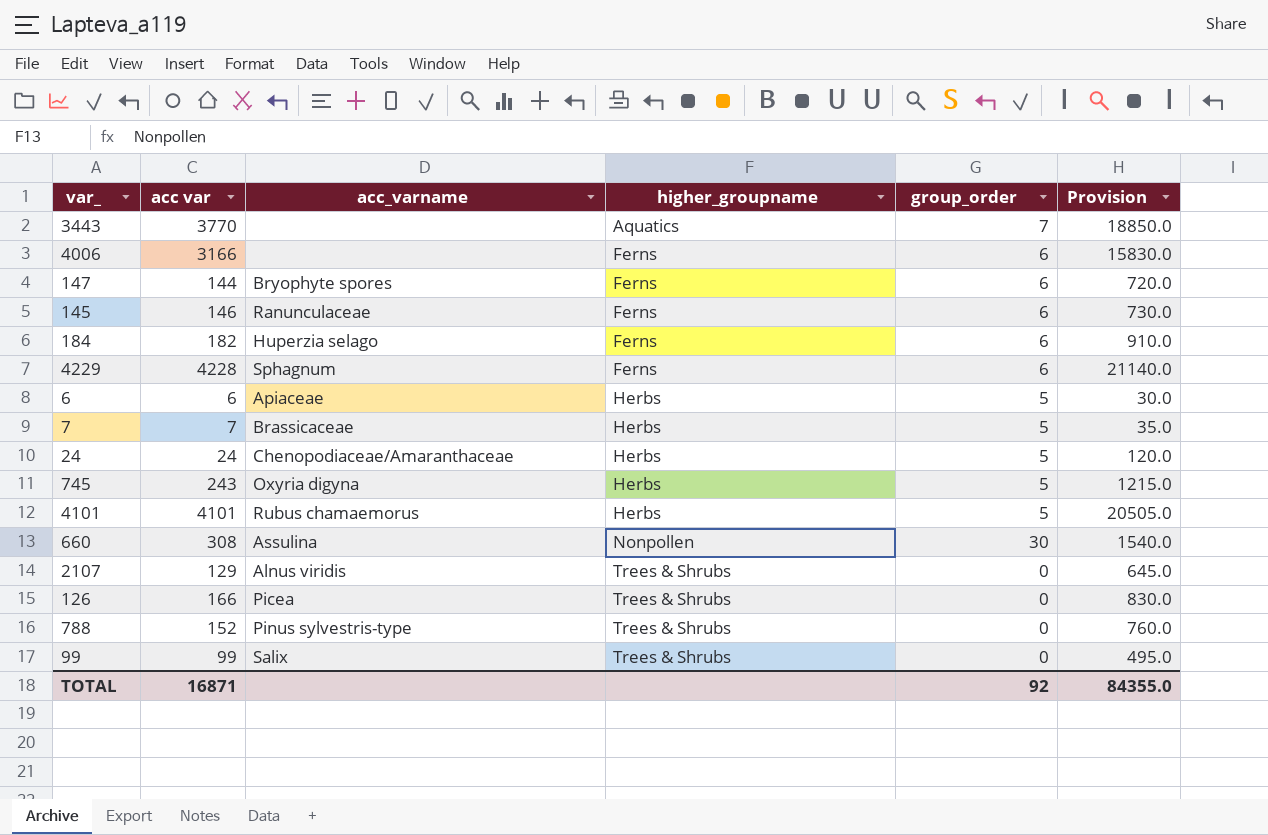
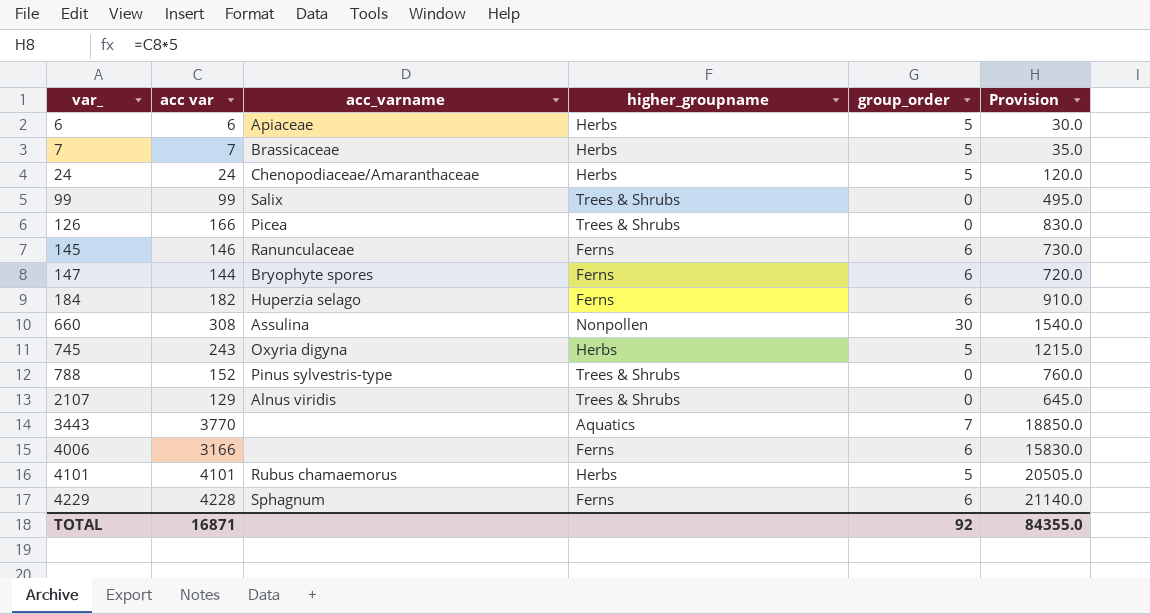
row order: higher_groupname ascending -> var_ ascending

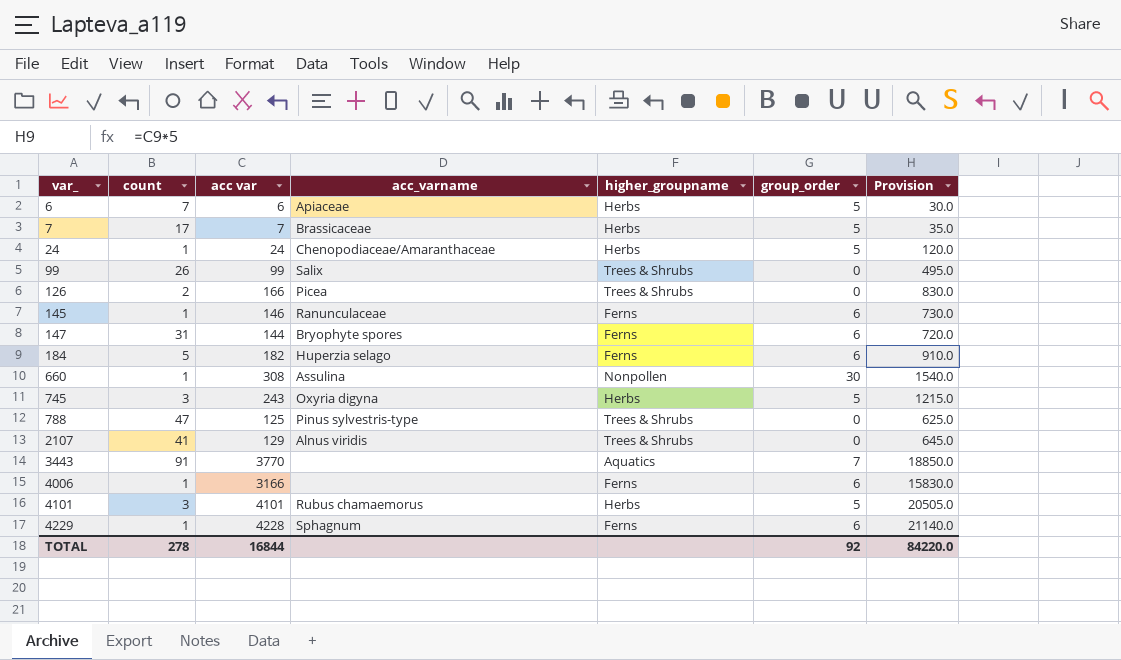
column count | position: none -> 2
788 | acc var: 152 -> 125
788 | Provision: 760.0 -> 625.0
TOTAL | acc var: 16871 -> 16844
TOTAL | Provision: 84355.0 -> 84220.0

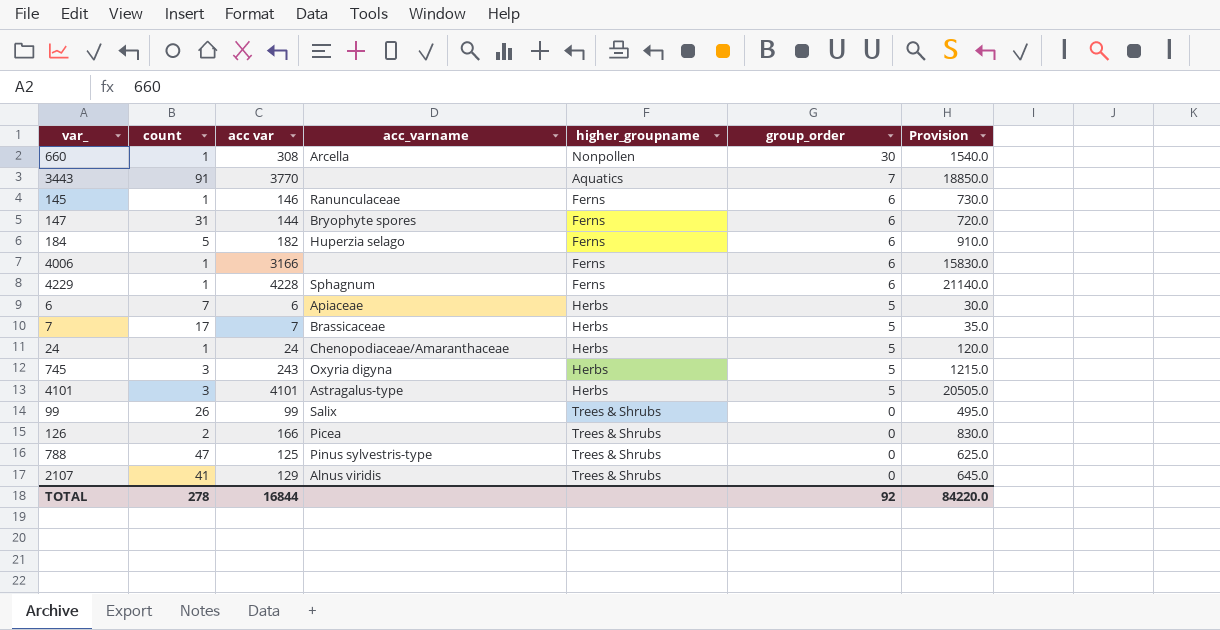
row order: var_ ascending -> group_order descending
660 | acc_varname: Assulina -> Arcella
4101 | acc_varname: Rubus chamaemorus -> Astragalus-type

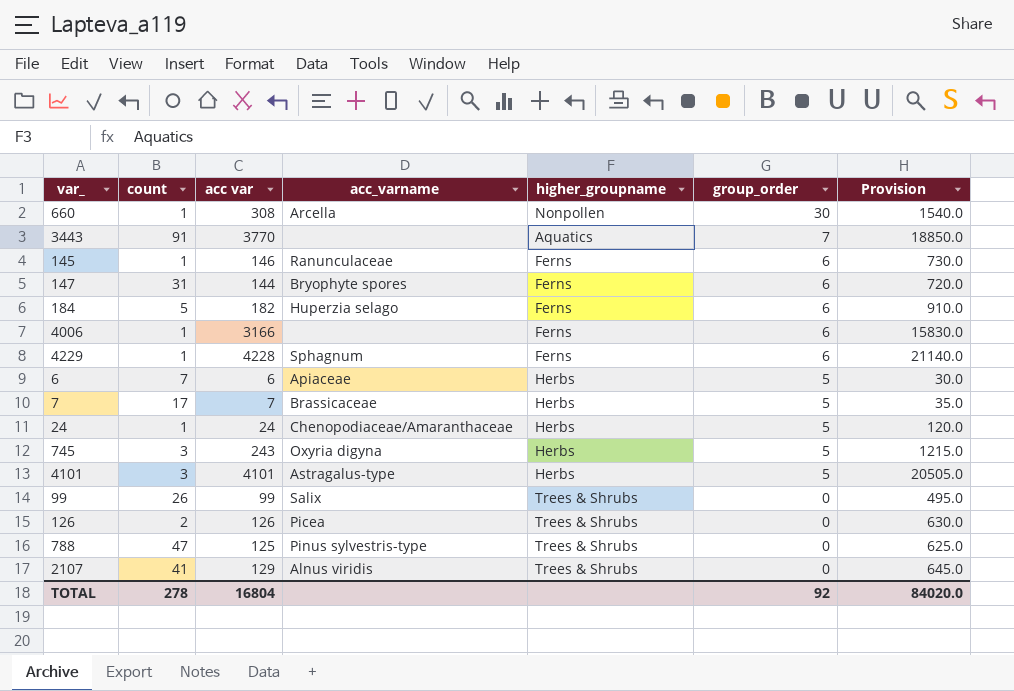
126 | acc var: 166 -> 126
126 | Provision: 830.0 -> 630.0
TOTAL | acc var: 16844 -> 16804
TOTAL | Provision: 84220.0 -> 84020.0

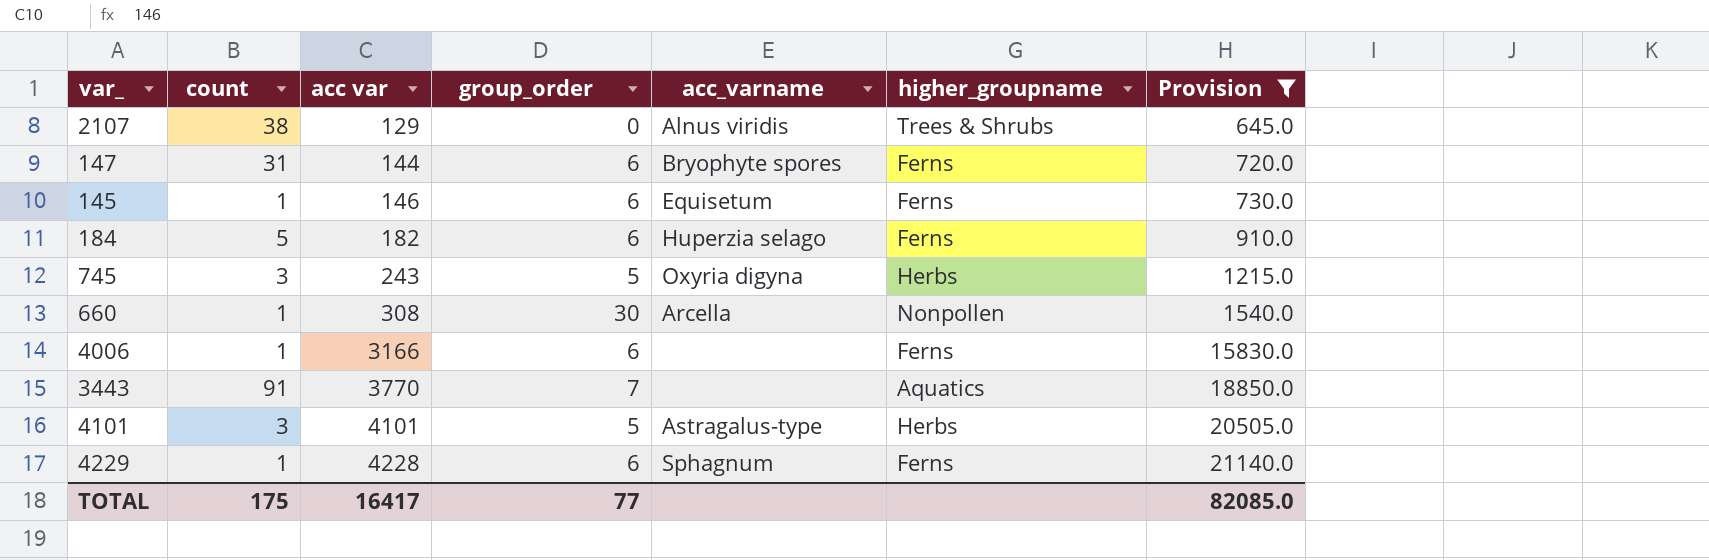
filter: none -> Provision >= 645.0
row order: group_order descending -> acc var ascending
column group_order | position: 6 -> 4
2107 | count: 41 -> 38
145 | acc_varname: Ranunculaceae -> Equisetum
TOTAL | count: 278 -> 175
TOTAL | acc var: 16804 -> 16417
TOTAL | group_order: 92 -> 77
TOTAL | Provision: 84020.0 -> 82085.0

